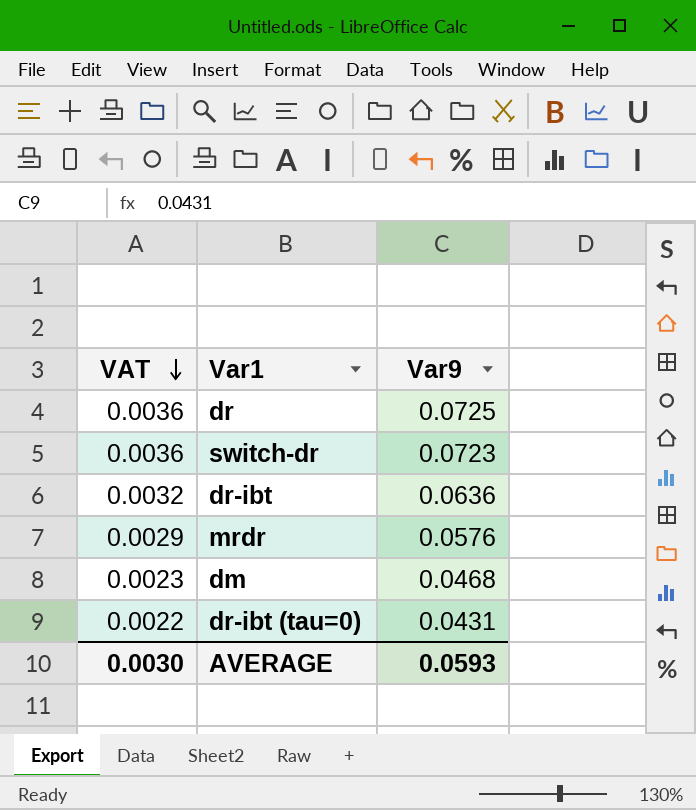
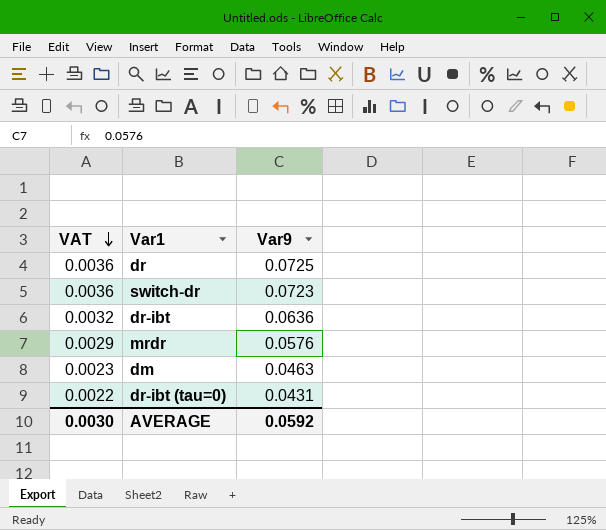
dm | Var9: 0.0468 -> 0.0463
AVERAGE | Var9: 0.0593 -> 0.0592

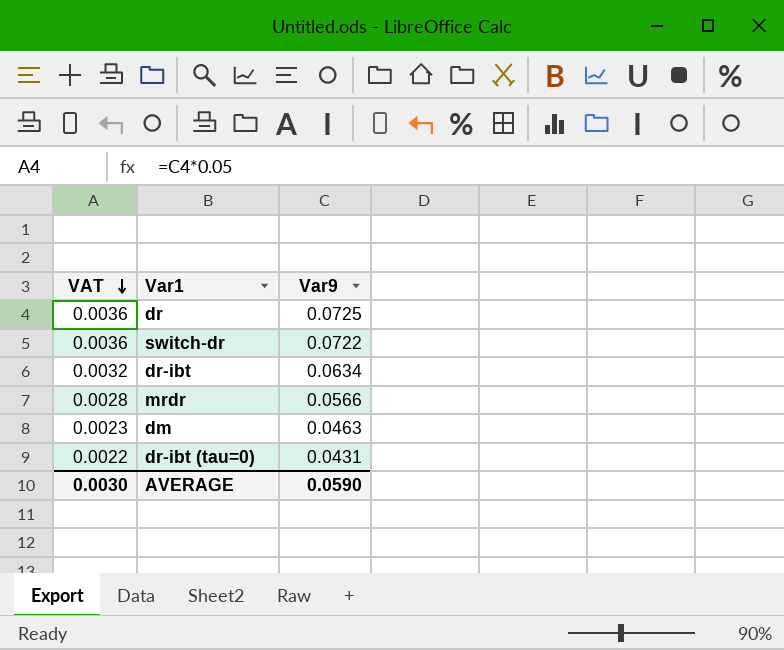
switch-dr | Var9: 0.0723 -> 0.0722
dr-ibt | Var9: 0.0636 -> 0.0634
mrdr | VAT: 0.0029 -> 0.0028
mrdr | Var9: 0.0576 -> 0.0566
AVERAGE | Var9: 0.0592 -> 0.0590

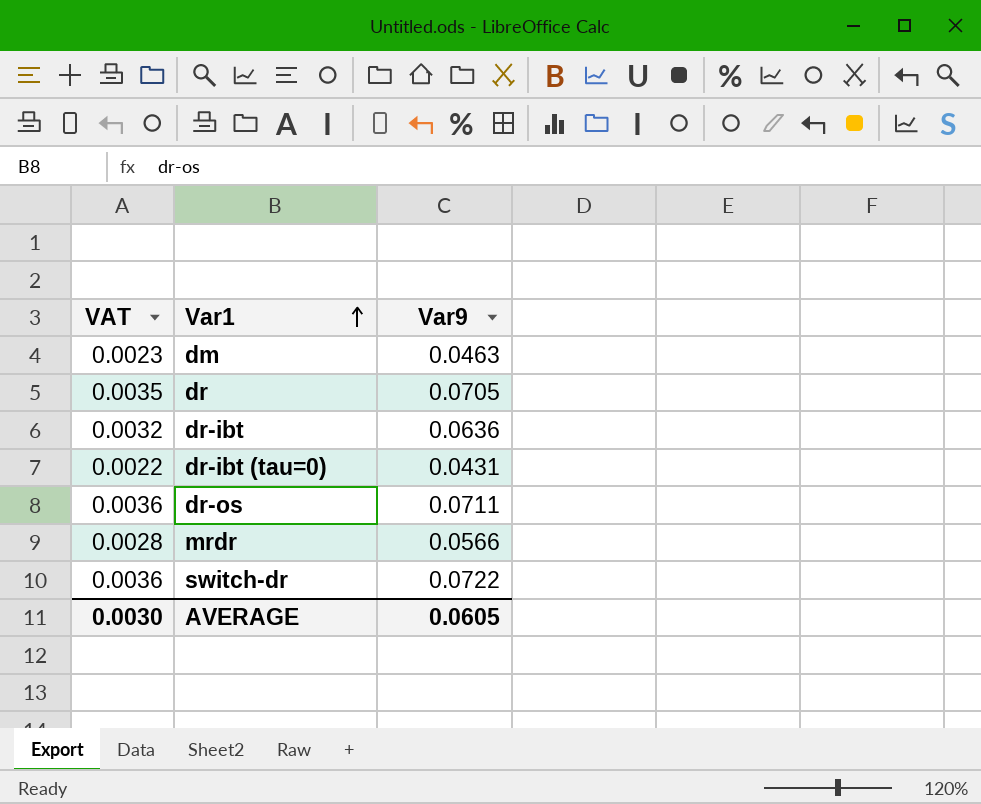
row order: VAT descending -> Var1 ascending
dr | VAT: 0.0036 -> 0.0035
dr | Var9: 0.0725 -> 0.0705
dr-ibt | Var9: 0.0634 -> 0.0636
row dr-os: none -> 0.0036 | 0.0711
AVERAGE | Var9: 0.0590 -> 0.0605

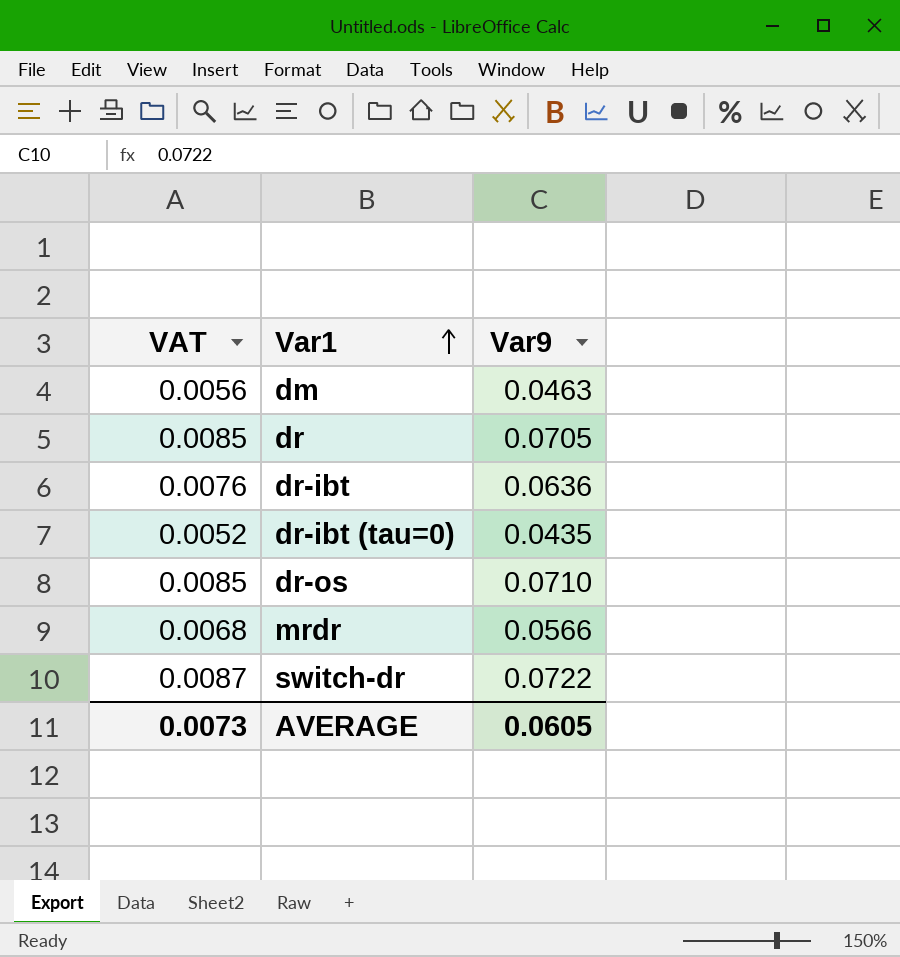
column VAT | formula: [Var9] * 0.05 -> [Var9] * 0.12
dr-ibt (tau=0) | Var9: 0.0431 -> 0.0435
dr-os | Var9: 0.0711 -> 0.0710
AVERAGE | VAT: 0.0030 -> 0.0073

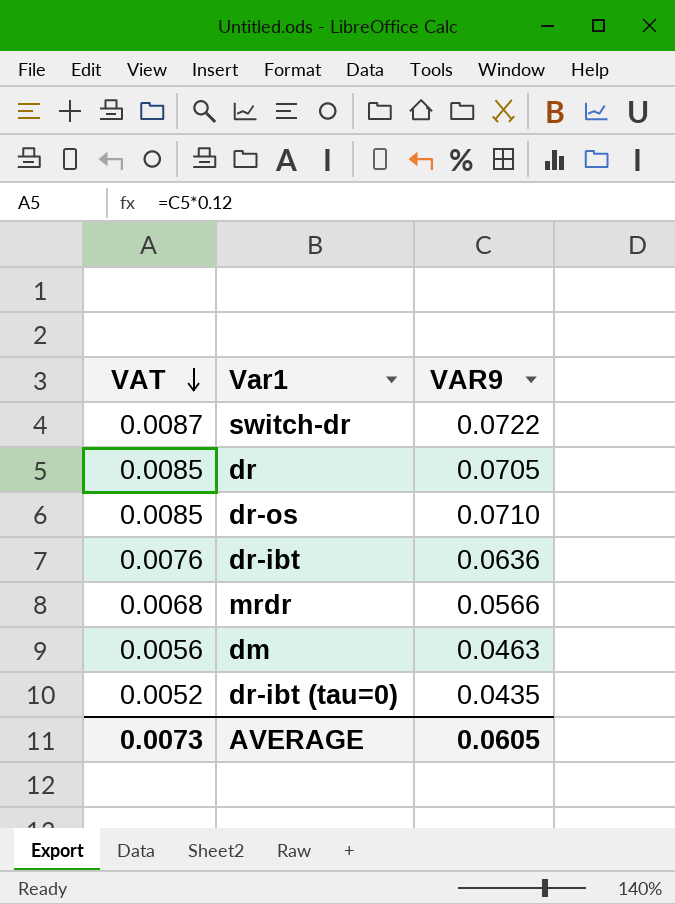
row order: Var1 ascending -> VAT descending
column name: Var9 -> VAR9

